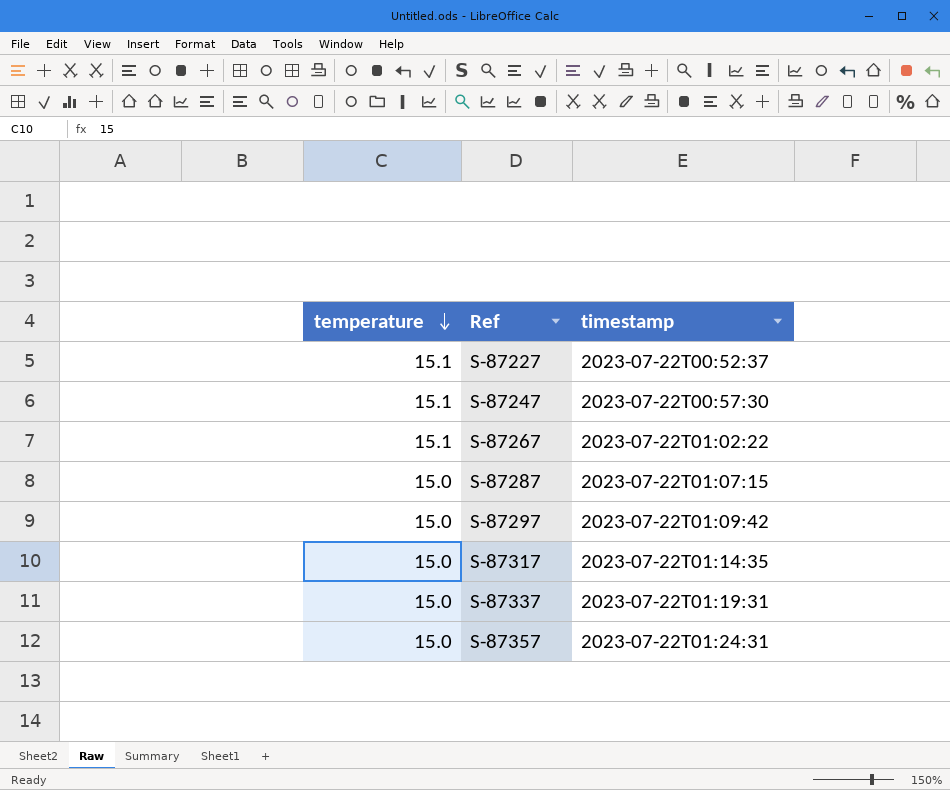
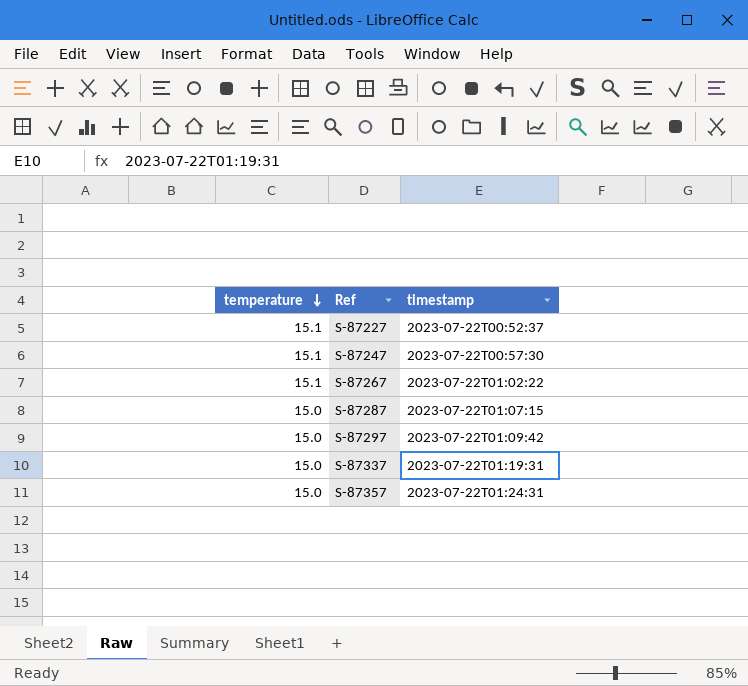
row S-87317: 15.0 | 2023-07-22T01:14:35 -> none

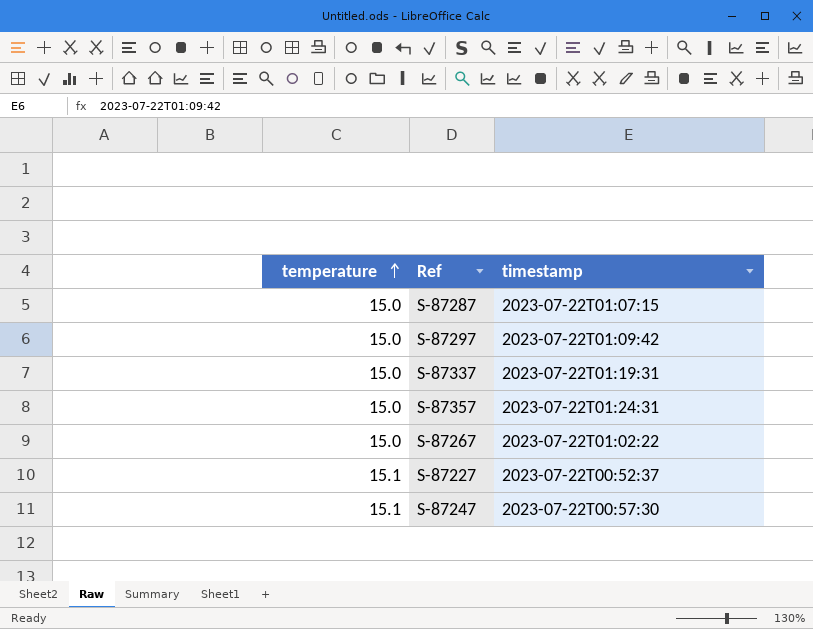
row order: temperature descending -> temperature ascending
S-87267 | temperature: 15.1 -> 15.0

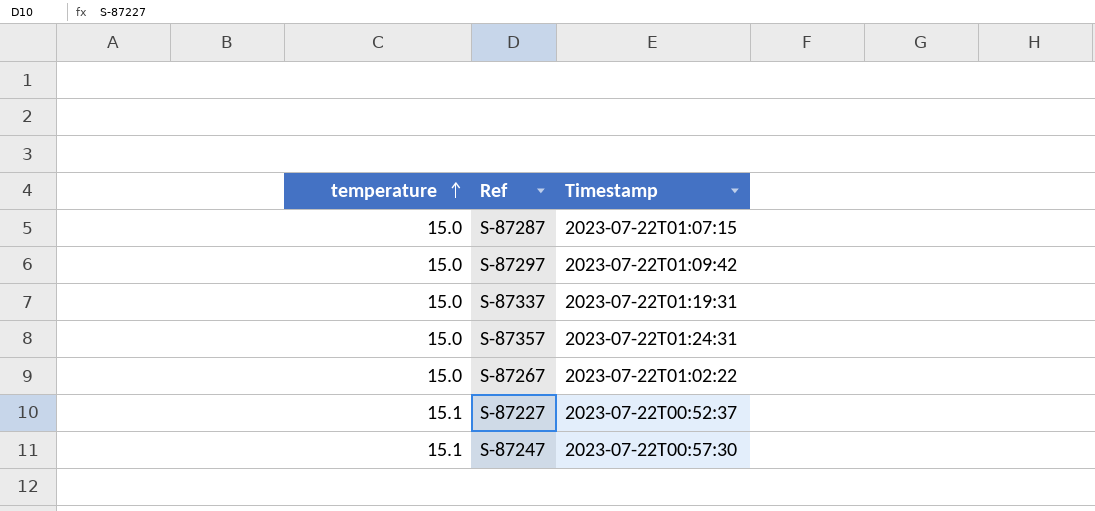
column name: timestamp -> Timestamp

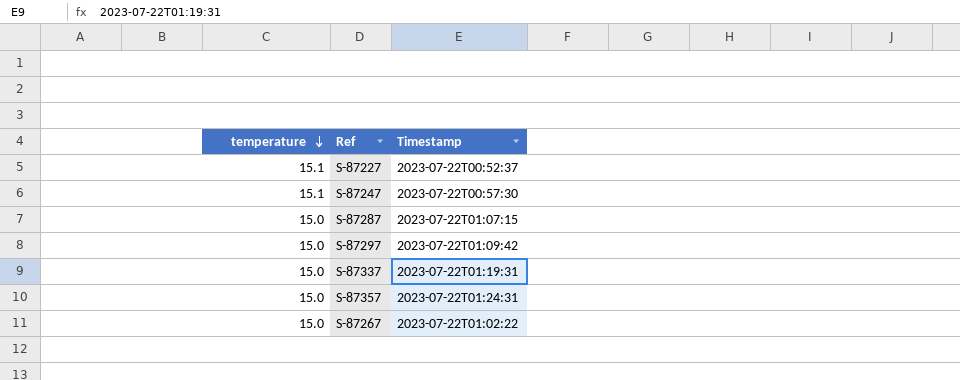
row order: temperature ascending -> temperature descending

